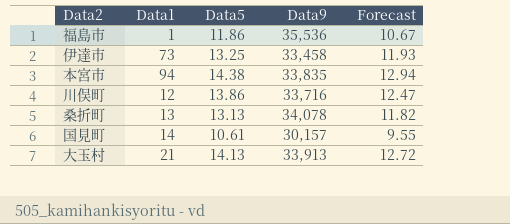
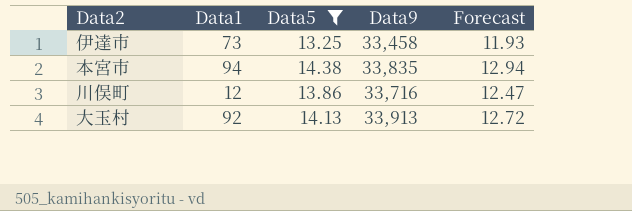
filter: none -> Data5 >= 13.25
大玉村 | Data1: 21 -> 92

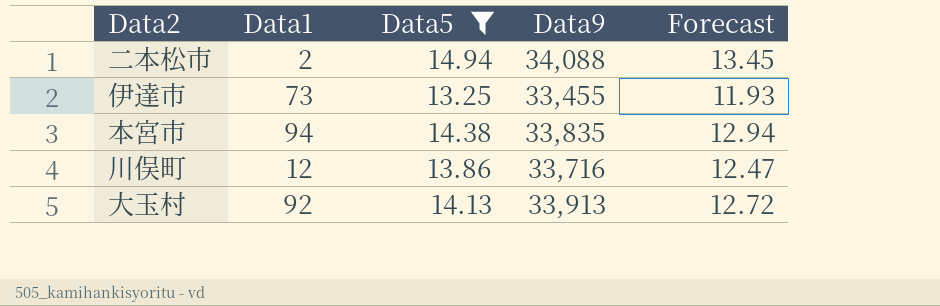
row 二本松市: none -> 2 | 14.94 | 34,088 | 13.45
伊達市 | Data9: 33,458 -> 33,455

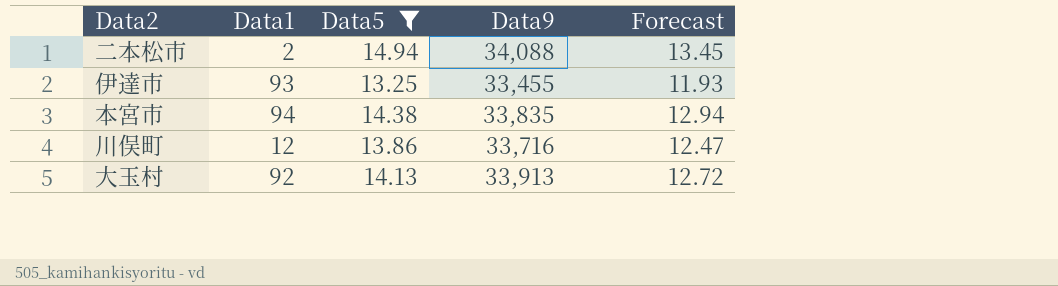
伊達市 | Data1: 73 -> 93

